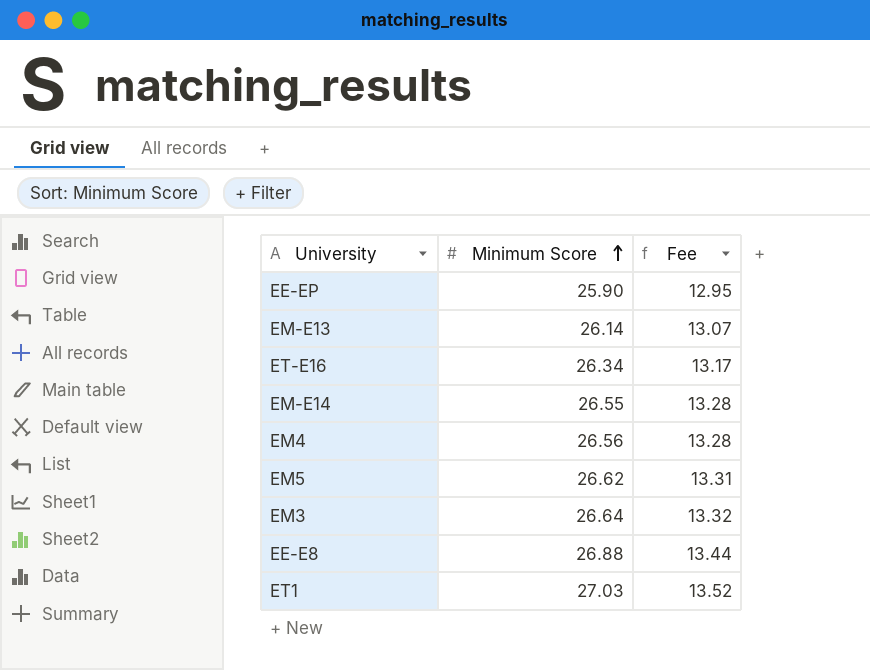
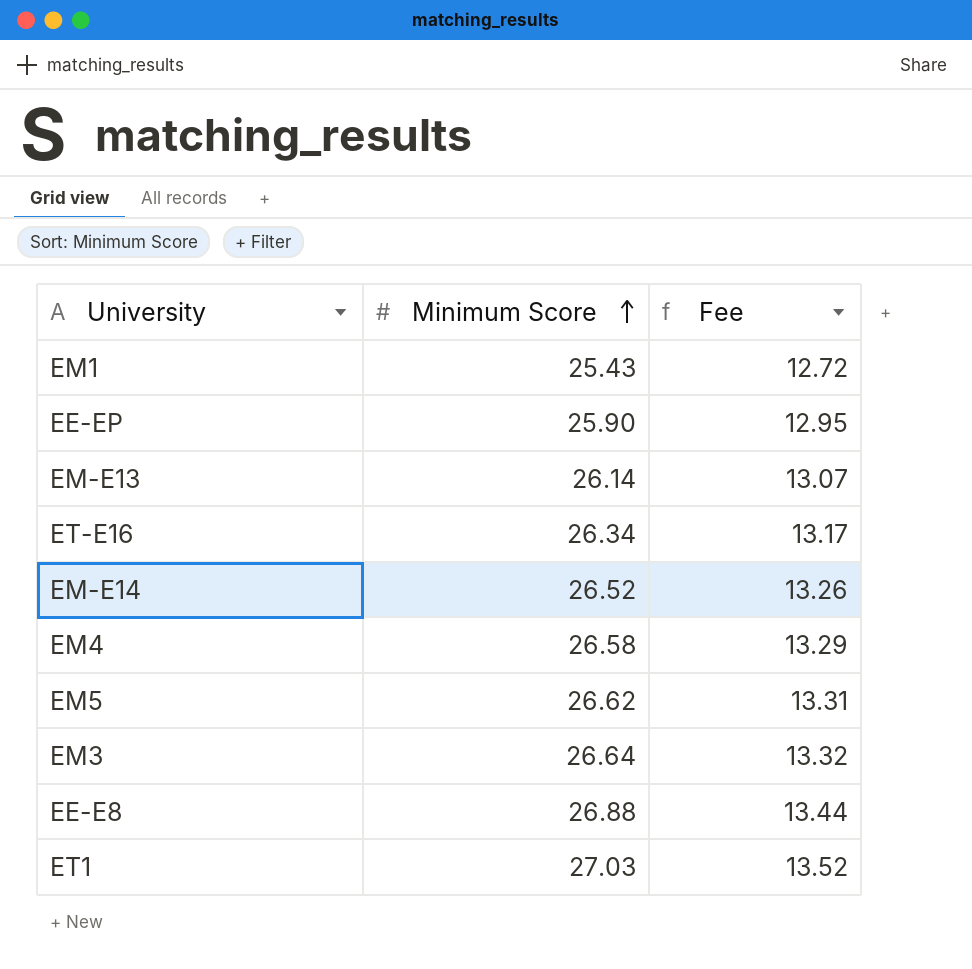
row EM1: none -> 25.43 | 12.72
EM-E14 | Minimum Score: 26.55 -> 26.52
EM-E14 | Fee: 13.28 -> 13.26
EM4 | Minimum Score: 26.56 -> 26.58
EM4 | Fee: 13.28 -> 13.29

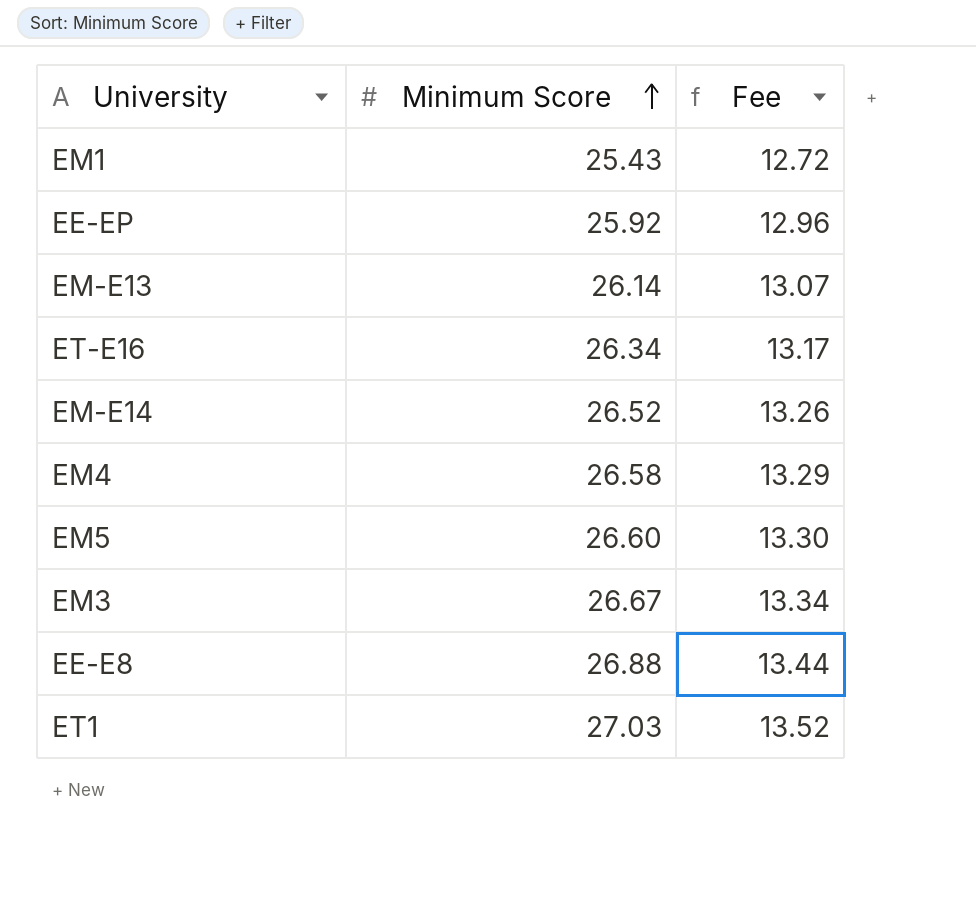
EE-EP | Minimum Score: 25.90 -> 25.92
EE-EP | Fee: 12.95 -> 12.96
EM5 | Minimum Score: 26.62 -> 26.60
EM5 | Fee: 13.31 -> 13.30
EM3 | Minimum Score: 26.64 -> 26.67
EM3 | Fee: 13.32 -> 13.34

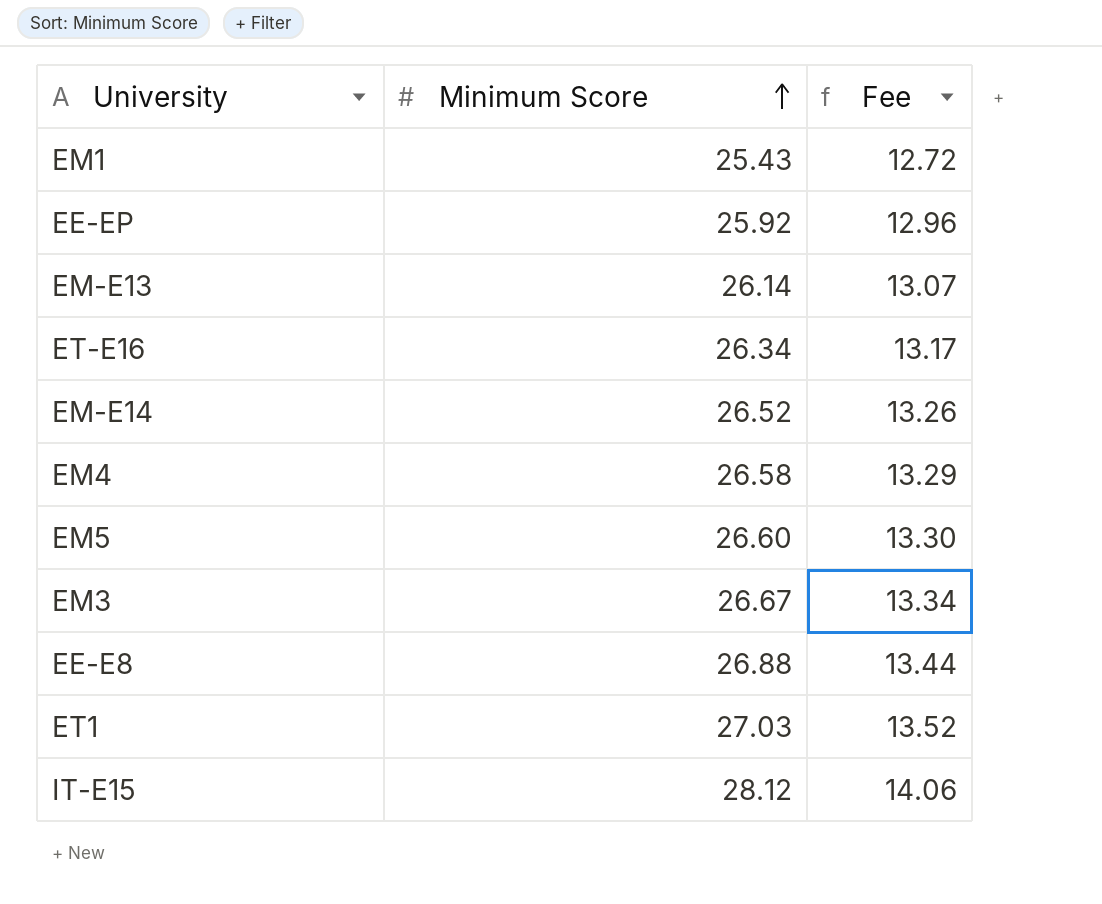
row IT-E15: none -> 28.12 | 14.06

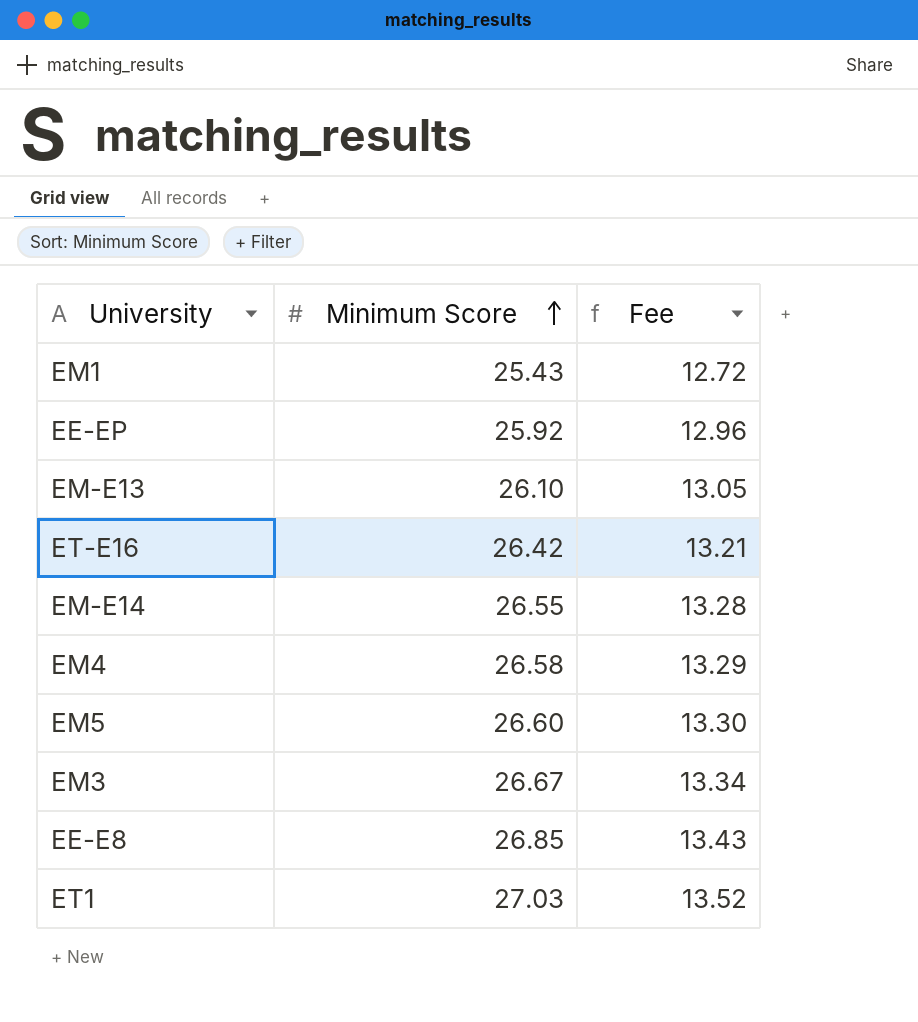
row IT-E15: 28.12 | 14.06 -> none
EM-E13 | Minimum Score: 26.14 -> 26.10
EM-E13 | Fee: 13.07 -> 13.05
ET-E16 | Minimum Score: 26.34 -> 26.42
ET-E16 | Fee: 13.17 -> 13.21
EM-E14 | Minimum Score: 26.52 -> 26.55
EM-E14 | Fee: 13.26 -> 13.28
EE-E8 | Minimum Score: 26.88 -> 26.85
EE-E8 | Fee: 13.44 -> 13.43

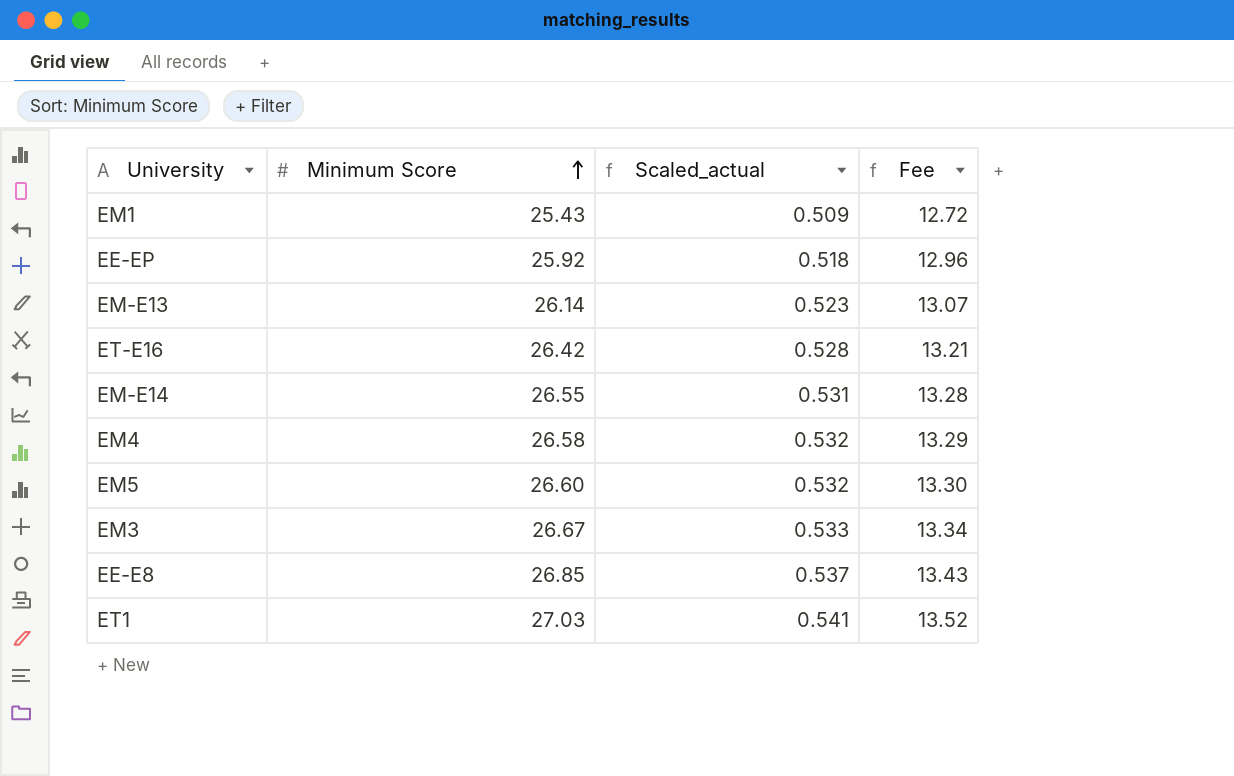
column Scaled_actual | formula: none -> [Minimum Score] * 0.02
EM-E13 | Minimum Score: 26.10 -> 26.14
EM-E13 | Fee: 13.05 -> 13.07

